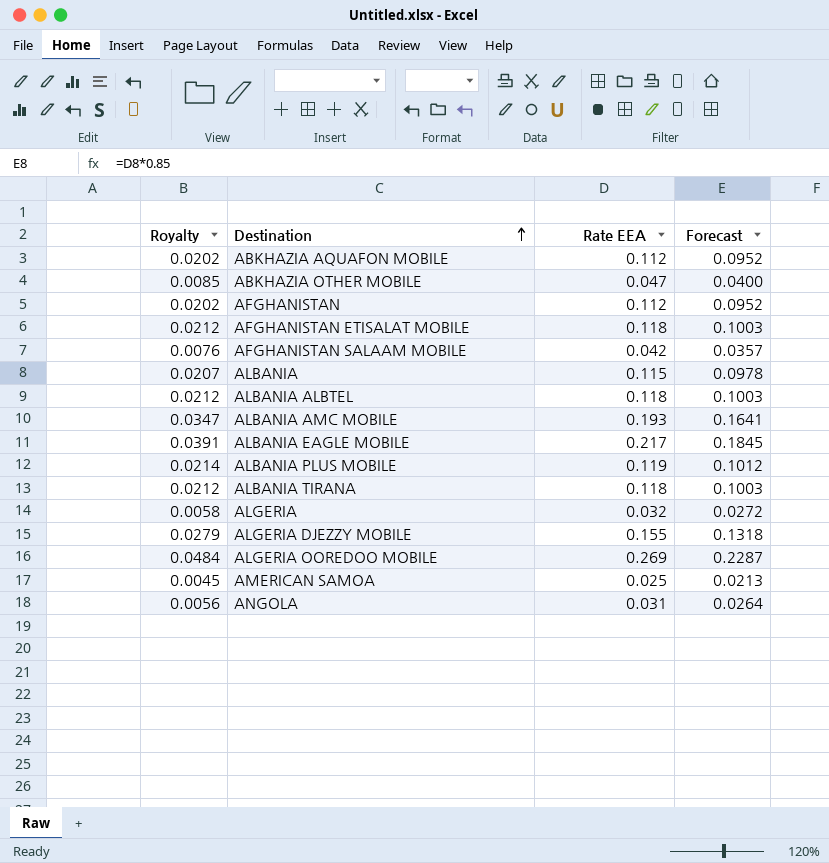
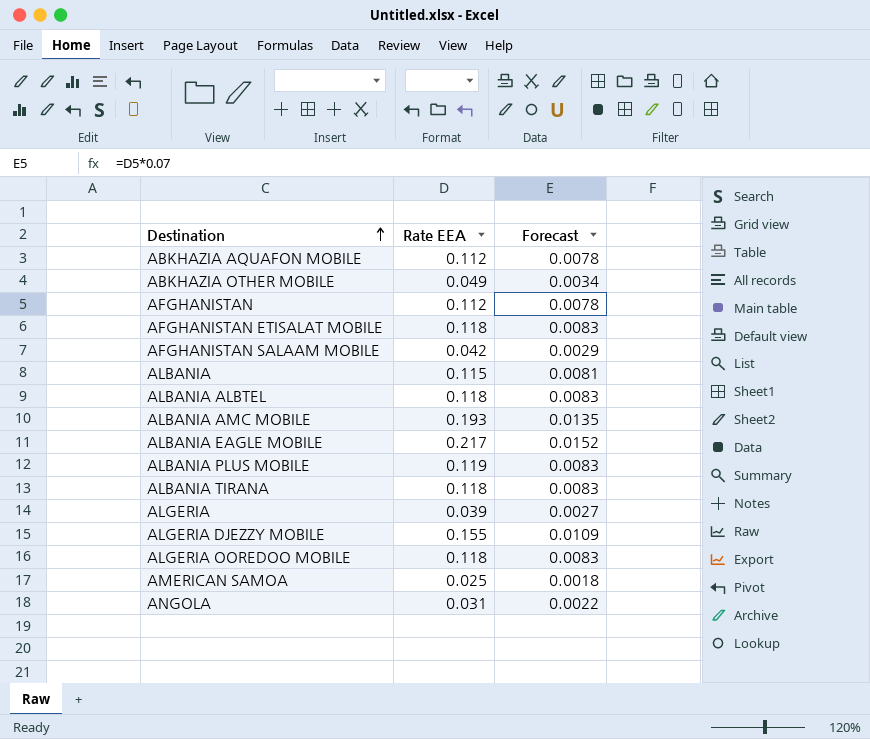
column Royalty | formula: [Rate EEA] * 0.18 -> none
column Forecast | formula: [Rate EEA] * 0.85 -> [Rate EEA] * 0.07
ABKHAZIA OTHER MOBILE | Rate EEA: 0.047 -> 0.049
ALGERIA | Rate EEA: 0.032 -> 0.039
ALGERIA OOREDOO MOBILE | Rate EEA: 0.269 -> 0.118

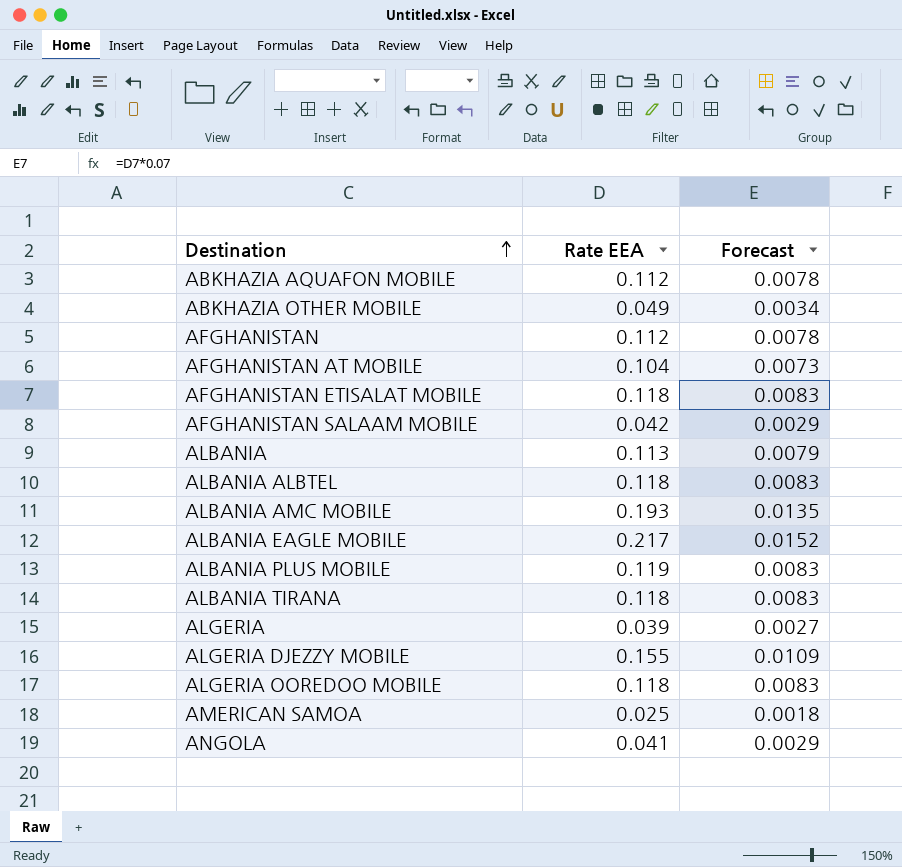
row AFGHANISTAN AT MOBILE: none -> 0.104 | 0.0073
ALBANIA | Rate EEA: 0.115 -> 0.113
ALBANIA | Forecast: 0.0081 -> 0.0079
ANGOLA | Rate EEA: 0.031 -> 0.041
ANGOLA | Forecast: 0.0022 -> 0.0029

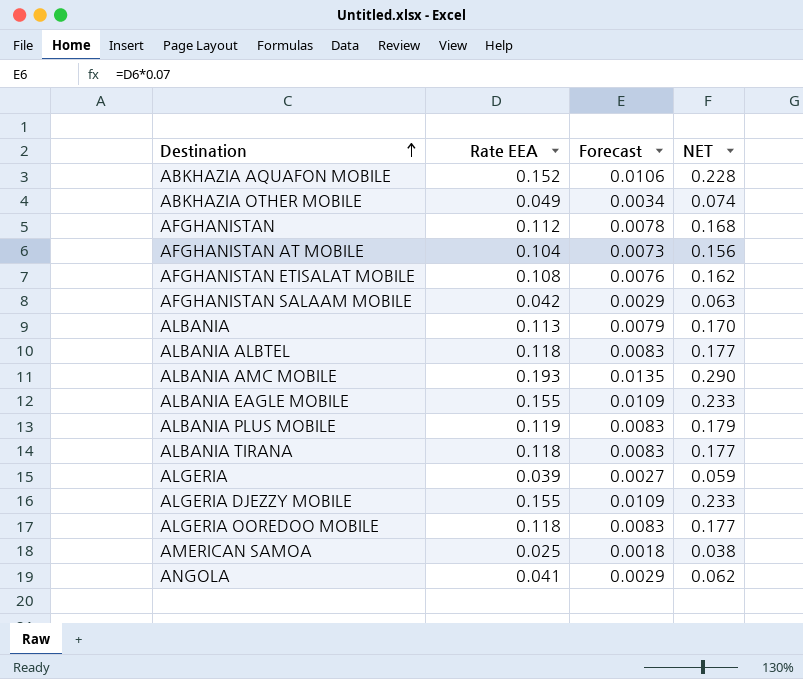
column NET | formula: none -> [Rate EEA] * 1.5
ABKHAZIA AQUAFON MOBILE | Rate EEA: 0.112 -> 0.152
ABKHAZIA AQUAFON MOBILE | Forecast: 0.0078 -> 0.0106
AFGHANISTAN ETISALAT MOBILE | Rate EEA: 0.118 -> 0.108
AFGHANISTAN ETISALAT MOBILE | Forecast: 0.0083 -> 0.0076
ALBANIA EAGLE MOBILE | Rate EEA: 0.217 -> 0.155
ALBANIA EAGLE MOBILE | Forecast: 0.0152 -> 0.0109

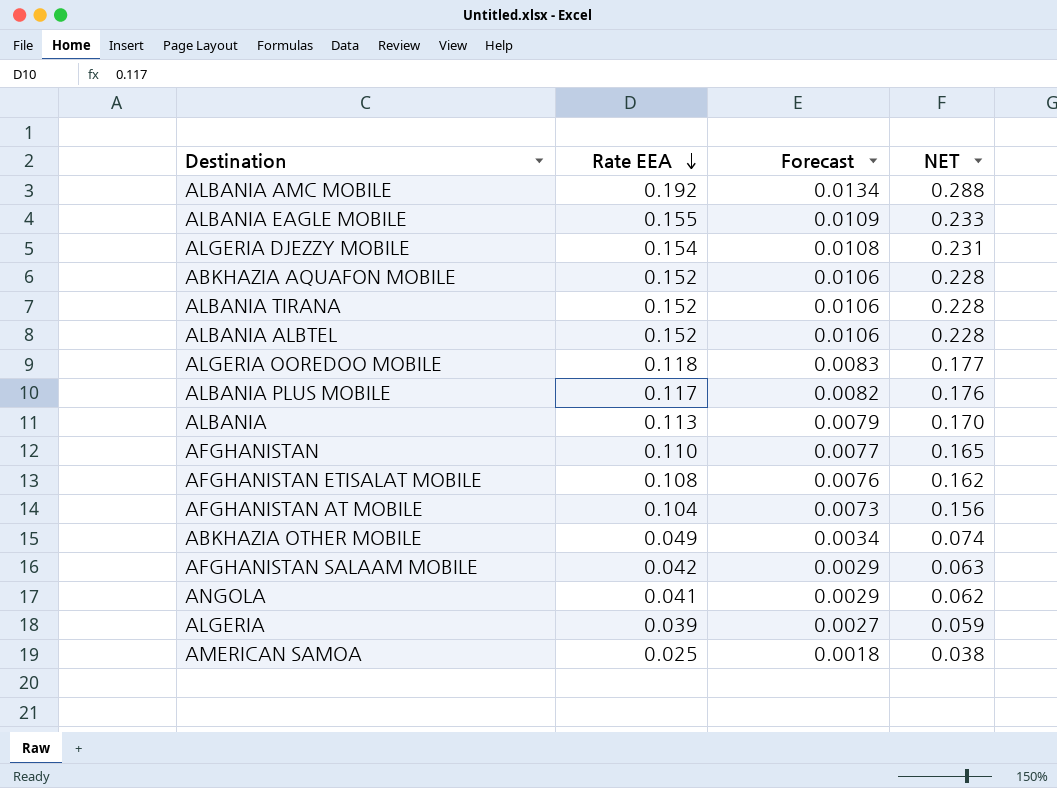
row order: Destination ascending -> Rate EEA descending
ALBANIA AMC MOBILE | Rate EEA: 0.193 -> 0.192
ALBANIA AMC MOBILE | Forecast: 0.0135 -> 0.0134
ALBANIA AMC MOBILE | NET: 0.290 -> 0.288
ALGERIA DJEZZY MOBILE | Rate EEA: 0.155 -> 0.154
ALGERIA DJEZZY MOBILE | Forecast: 0.0109 -> 0.0108
ALGERIA DJEZZY MOBILE | NET: 0.233 -> 0.231
ALBANIA TIRANA | Rate EEA: 0.118 -> 0.152
ALBANIA TIRANA | Forecast: 0.0083 -> 0.0106
ALBANIA TIRANA | NET: 0.177 -> 0.228
ALBANIA ALBTEL | Rate EEA: 0.118 -> 0.152
ALBANIA ALBTEL | Forecast: 0.0083 -> 0.0106
ALBANIA ALBTEL | NET: 0.177 -> 0.228
ALBANIA PLUS MOBILE | Rate EEA: 0.119 -> 0.117
ALBANIA PLUS MOBILE | Forecast: 0.0083 -> 0.0082
ALBANIA PLUS MOBILE | NET: 0.179 -> 0.176
AFGHANISTAN | Rate EEA: 0.112 -> 0.110
AFGHANISTAN | Forecast: 0.0078 -> 0.0077
AFGHANISTAN | NET: 0.168 -> 0.165

